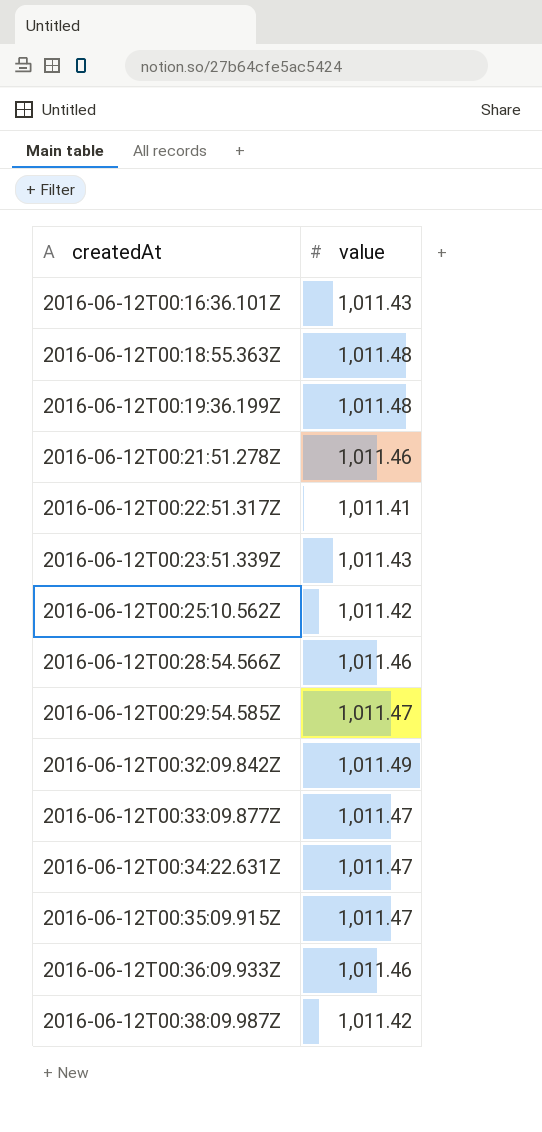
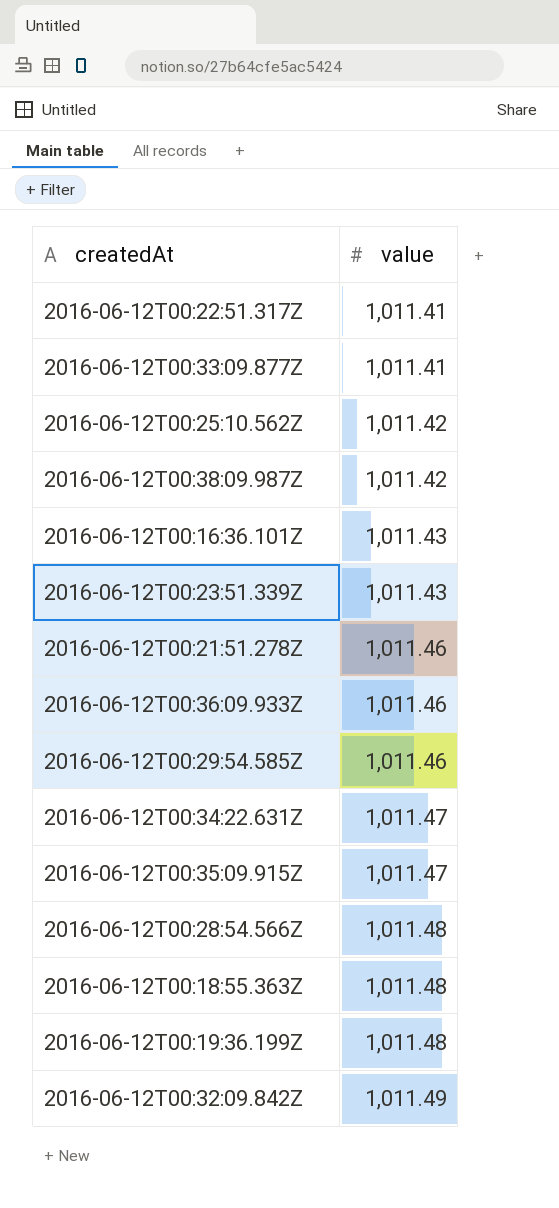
row order: createdAt ascending -> value ascending
2016-06-12T00:33:09.877Z | value: 1,011.47 -> 1,011.41
2016-06-12T00:29:54.585Z | value: 1,011.47 -> 1,011.46
2016-06-12T00:28:54.566Z | value: 1,011.46 -> 1,011.48

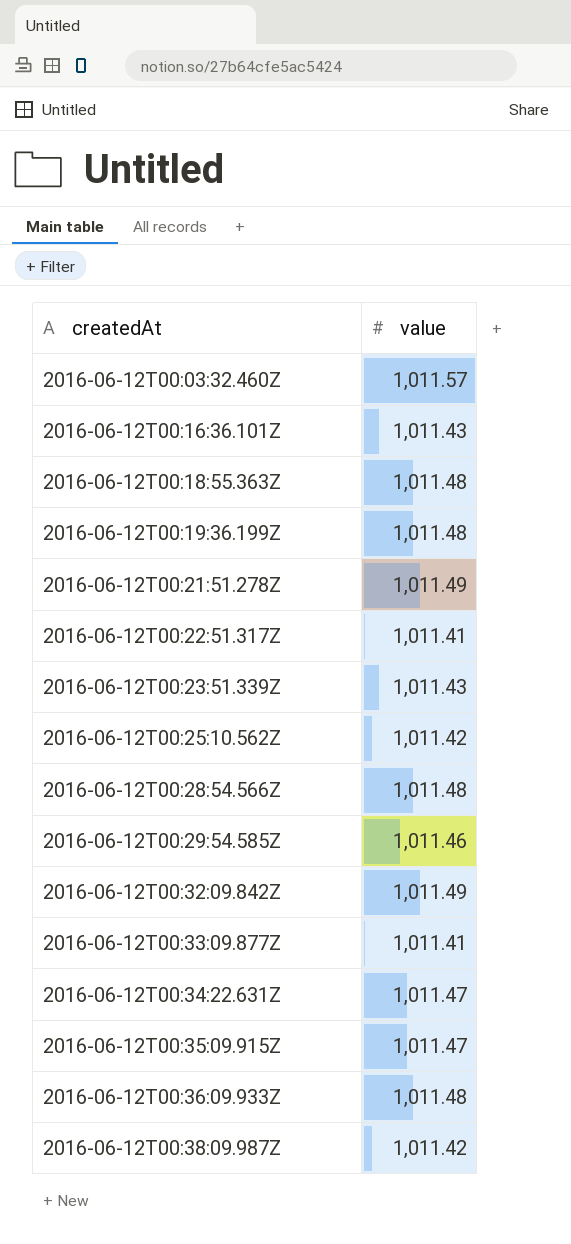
row order: value ascending -> createdAt ascending
row 2016-06-12T00:03:32.460Z: none -> 1,011.57
2016-06-12T00:21:51.278Z | value: 1,011.46 -> 1,011.49
2016-06-12T00:36:09.933Z | value: 1,011.46 -> 1,011.48

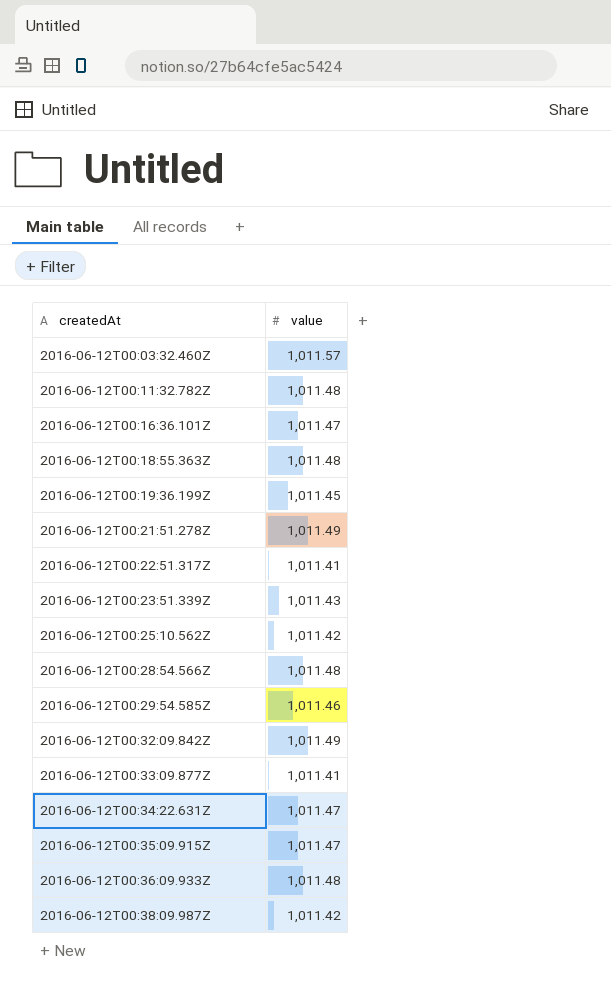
row 2016-06-12T00:11:32.782Z: none -> 1,011.48
2016-06-12T00:16:36.101Z | value: 1,011.43 -> 1,011.47
2016-06-12T00:19:36.199Z | value: 1,011.48 -> 1,011.45

